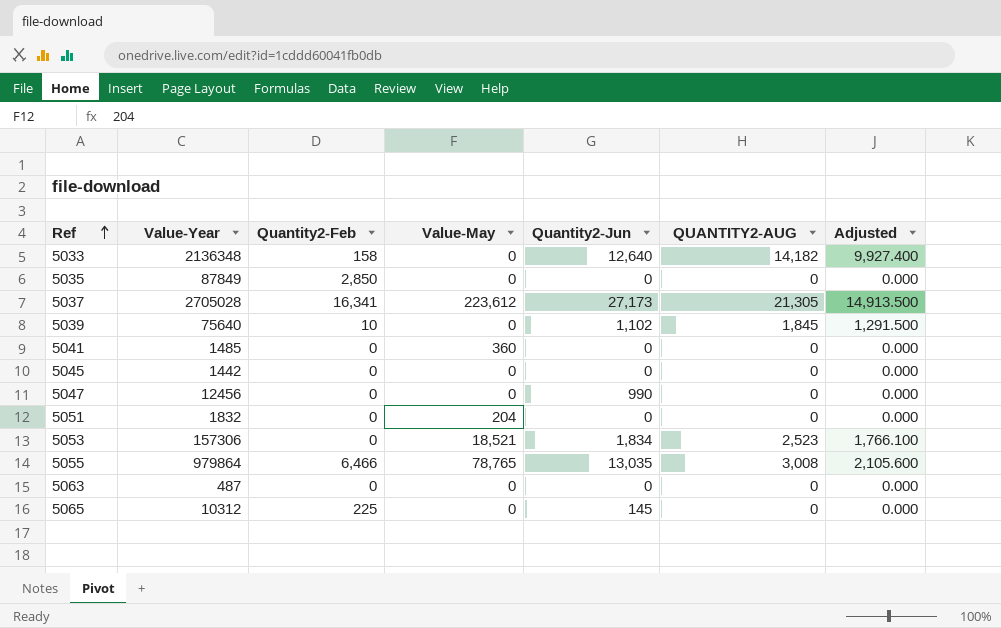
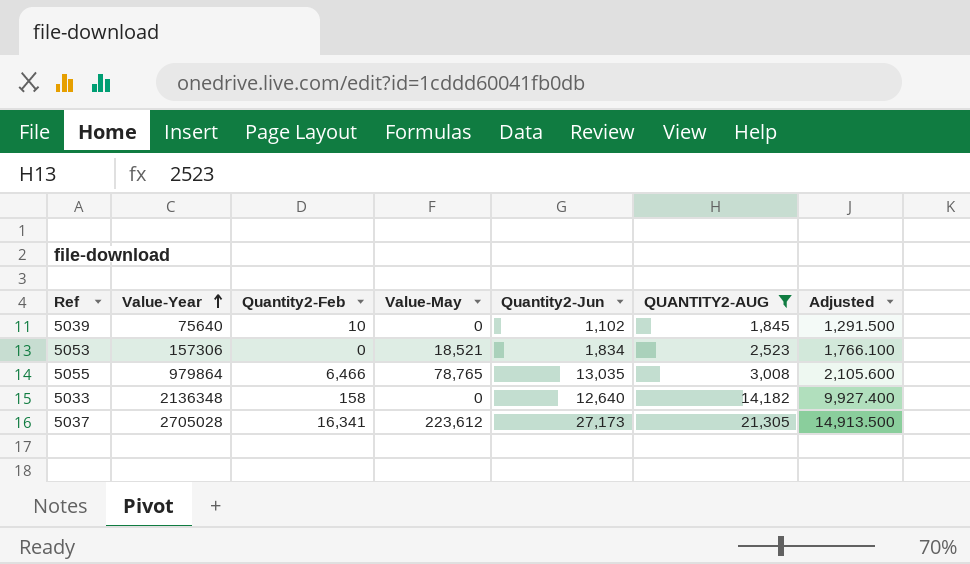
filter: none -> QUANTITY2-AUG != 0
row order: Ref ascending -> Value-Year ascending

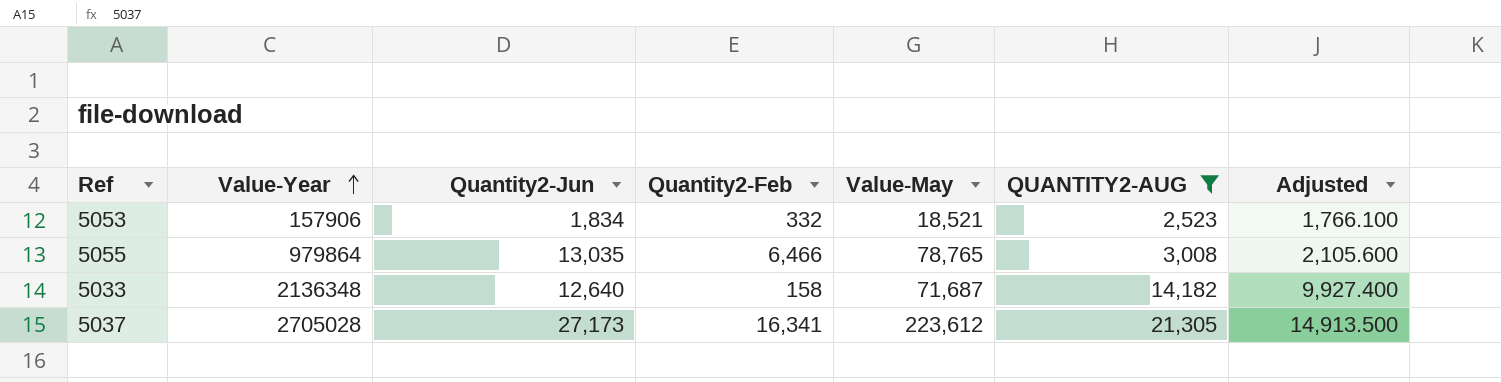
column Quantity2-Jun | position: 5 -> 3
row 5039: 75640 | 10 | 0 | 1,102 | 1,845 | 1,291.500 -> none
5053 | Value-Year: 157306 -> 157906
5053 | Quantity2-Feb: 0 -> 332
5033 | Value-May: 0 -> 71,687

